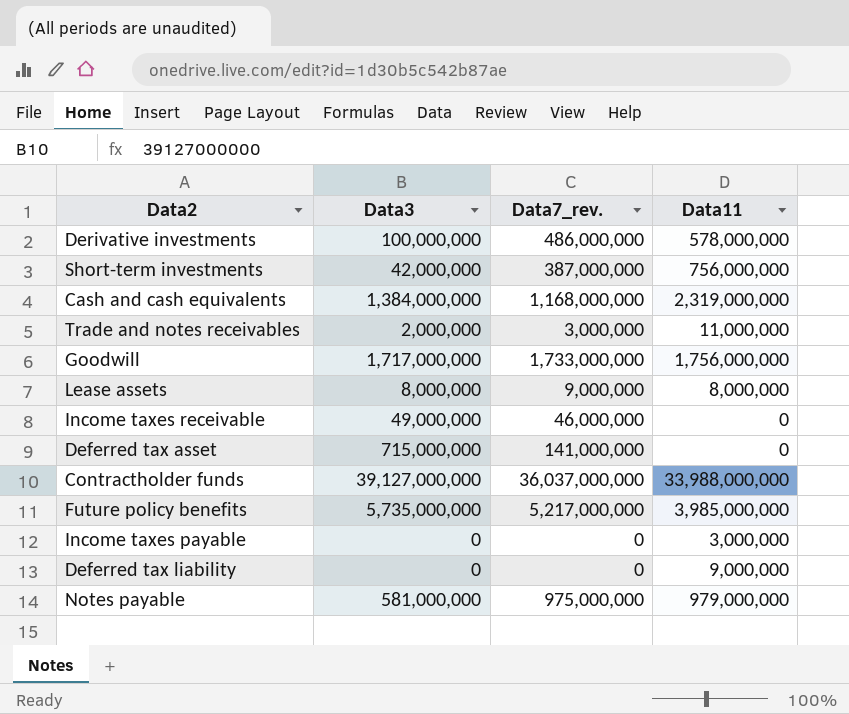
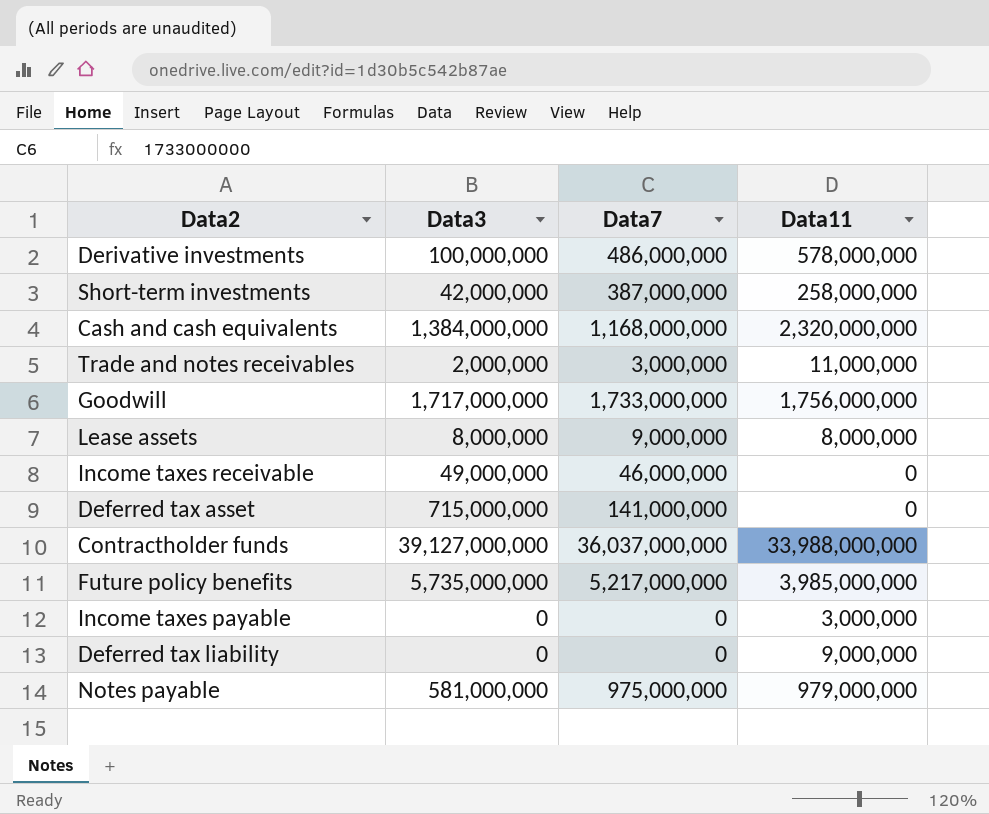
column name: Data7_rev. -> Data7
Short-term investments | Data11: 756,000,000 -> 258,000,000
Cash and cash equivalents | Data11: 2,319,000,000 -> 2,320,000,000

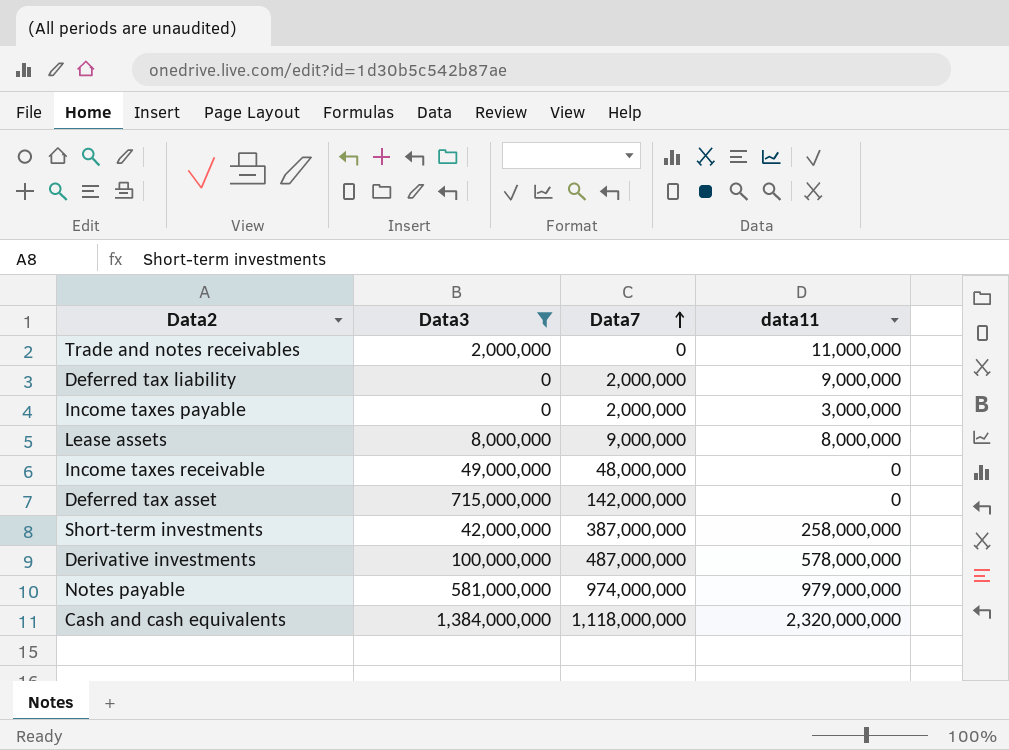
filter: none -> Data3 <= 1,384,000,000
row order: none -> Data7 ascending
column name: Data11 -> data11
Trade and notes receivables | Data7: 3,000,000 -> 0
Deferred tax liability | Data7: 0 -> 2,000,000
Income taxes payable | Data7: 0 -> 2,000,000
Income taxes receivable | Data7: 46,000,000 -> 48,000,000
Deferred tax asset | Data7: 141,000,000 -> 142,000,000
Derivative investments | Data7: 486,000,000 -> 487,000,000
Notes payable | Data7: 975,000,000 -> 974,000,000
Cash and cash equivalents | Data7: 1,168,000,000 -> 1,118,000,000

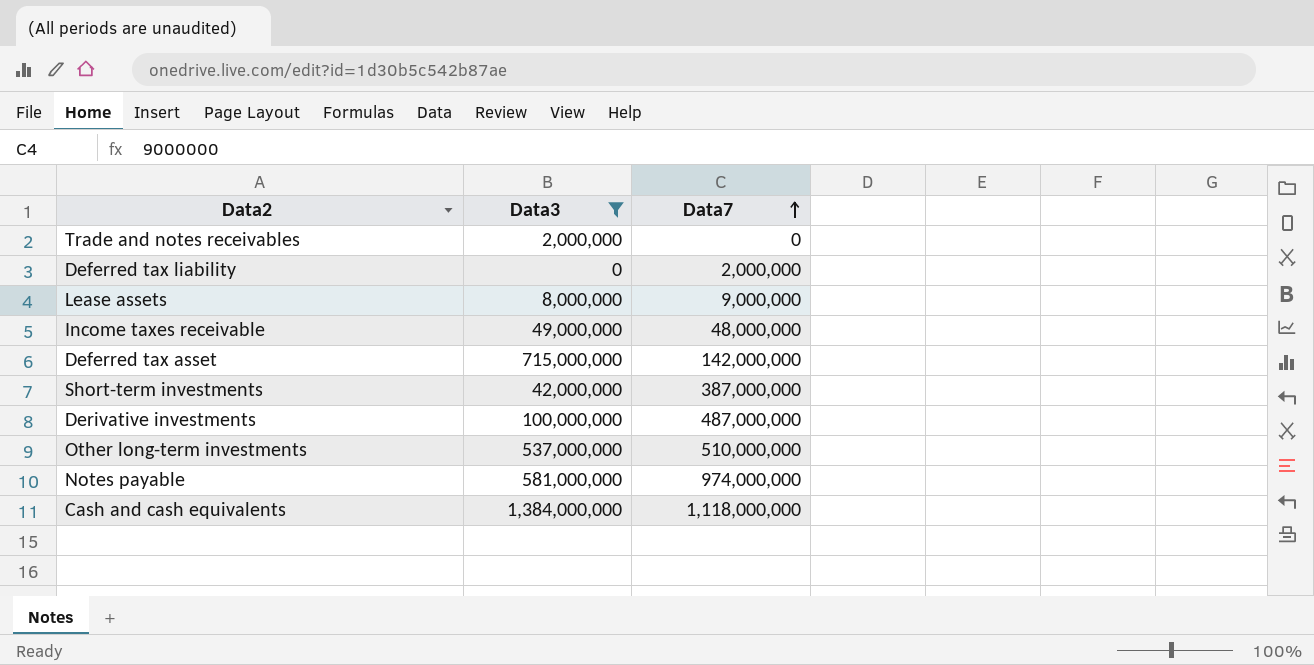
column data11 | position: 4 -> none
row Income taxes payable: 0 | 2,000,000 | 3,000,000 -> none
row Other long-term investments: none -> 537,000,000 | 510,000,000

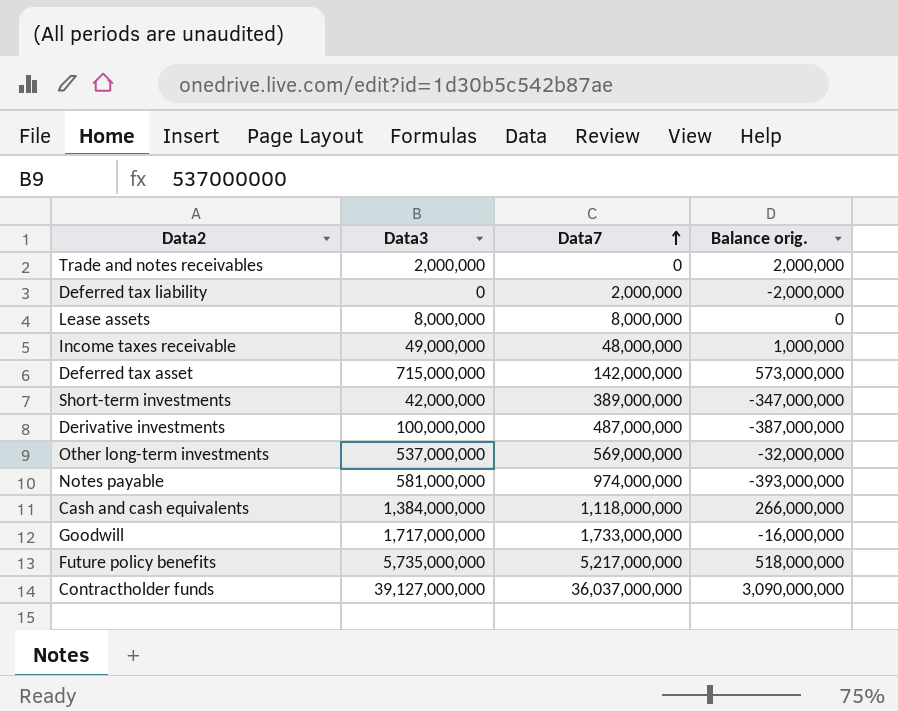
filter: Data3 <= 1,384,000,000 -> none
column Balance orig. | formula: none -> [Data3] - [Data7]
Lease assets | Data7: 9,000,000 -> 8,000,000
Short-term investments | Data7: 387,000,000 -> 389,000,000
Other long-term investments | Data7: 510,000,000 -> 569,000,000

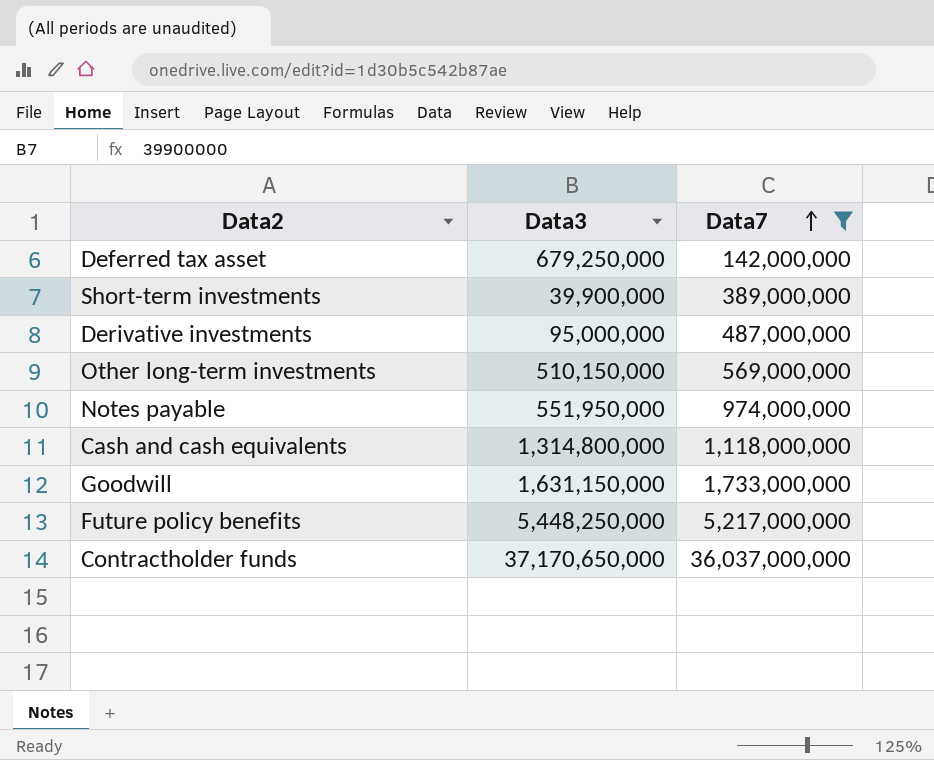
filter: none -> Data7 >= 142,000,000
column Balance orig. | formula: [Data3] - [Data7] -> none
Deferred tax asset | Data3: 715,000,000 -> 679,250,000
Short-term investments | Data3: 42,000,000 -> 39,900,000
Derivative investments | Data3: 100,000,000 -> 95,000,000
Other long-term investments | Data3: 537,000,000 -> 510,150,000
Notes payable | Data3: 581,000,000 -> 551,950,000
Cash and cash equivalents | Data3: 1,384,000,000 -> 1,314,800,000
Goodwill | Data3: 1,717,000,000 -> 1,631,150,000
Future policy benefits | Data3: 5,735,000,000 -> 5,448,250,000
Contractholder funds | Data3: 39,127,000,000 -> 37,170,650,000

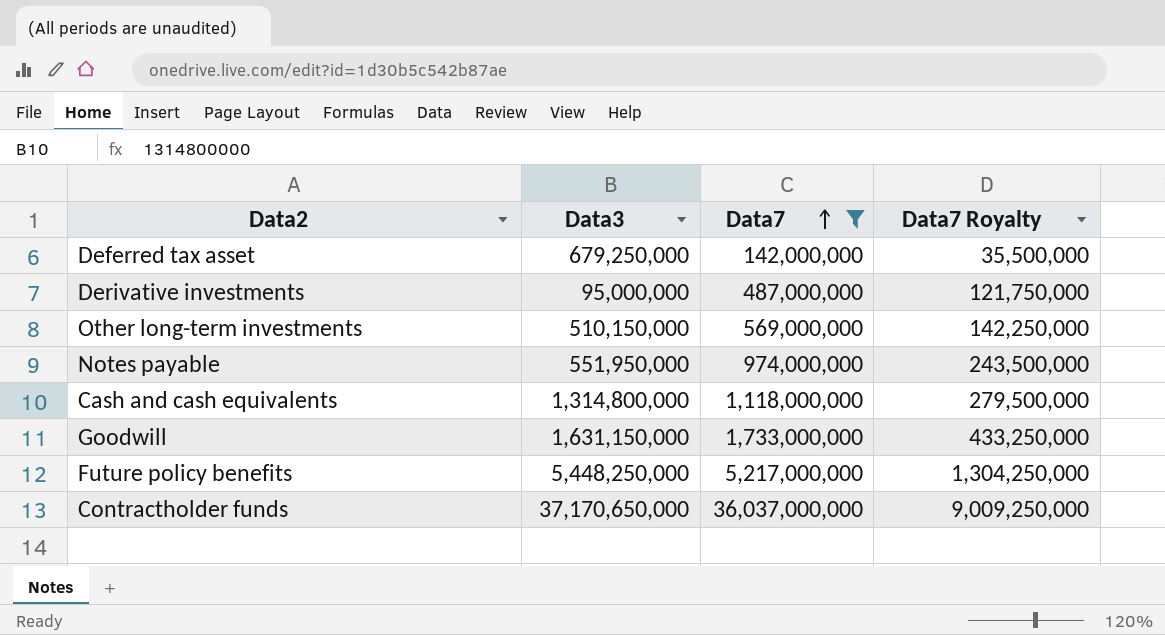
column Data7 Royalty | formula: none -> [Data7] * 0.25
row Short-term investments: 39,900,000 | 389,000,000 -> none

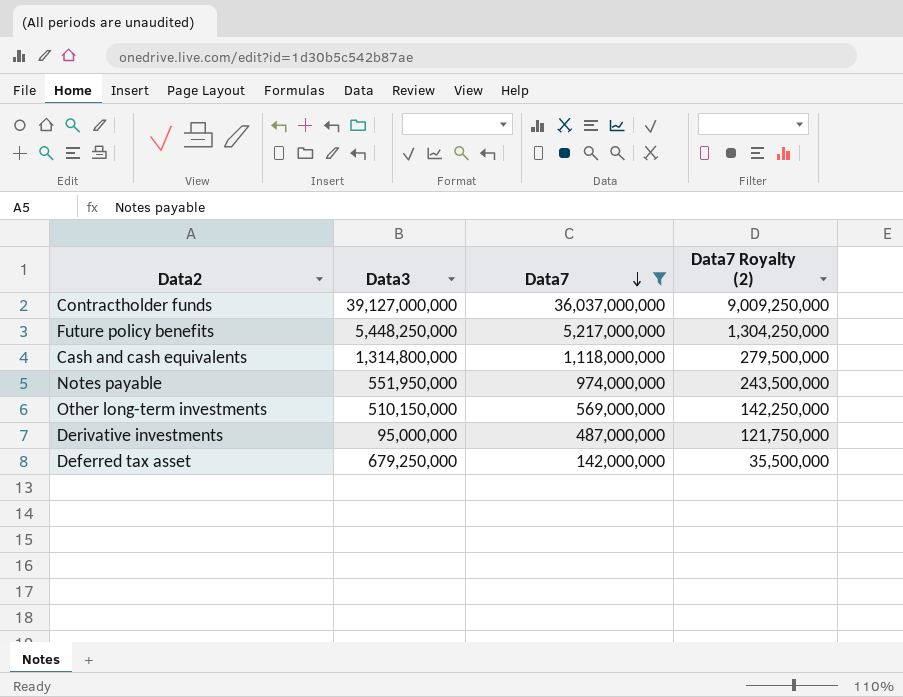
row order: Data7 ascending -> Data7 descending
column name: Data7 Royalty -> Data7 Royalty (2)
row Goodwill: 1,631,150,000 | 1,733,000,000 | 433,250,000 -> none
Contractholder funds | Data3: 37,170,650,000 -> 39,127,000,000

